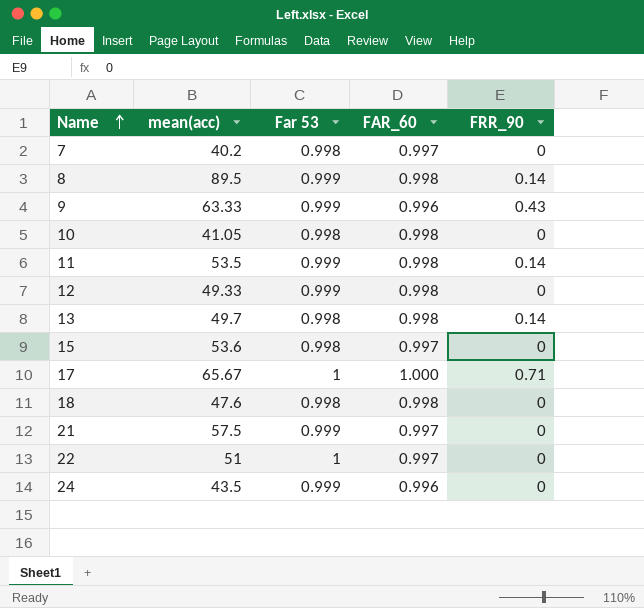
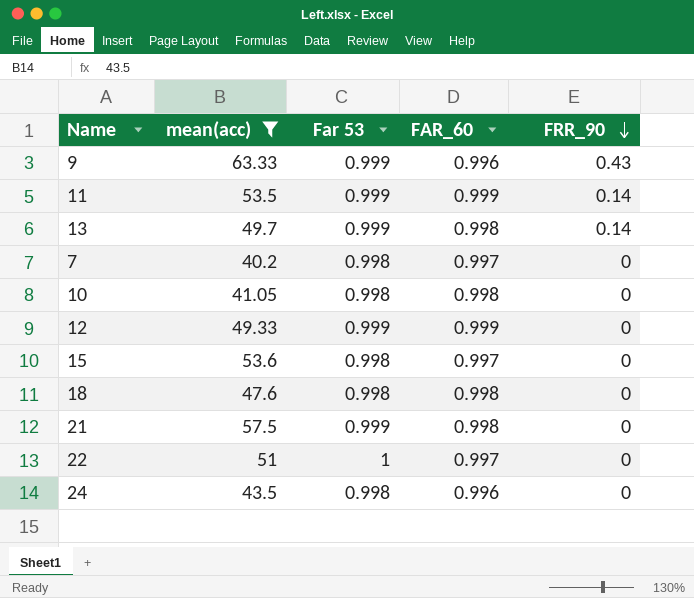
filter: none -> mean(acc) <= 63.33
row order: Name ascending -> FRR_90 descending
11 | FAR_60: 0.998 -> 0.999
13 | Far 53: 0.998 -> 0.999
12 | FAR_60: 0.998 -> 0.999
21 | FAR_60: 0.997 -> 0.998
24 | Far 53: 0.999 -> 0.998

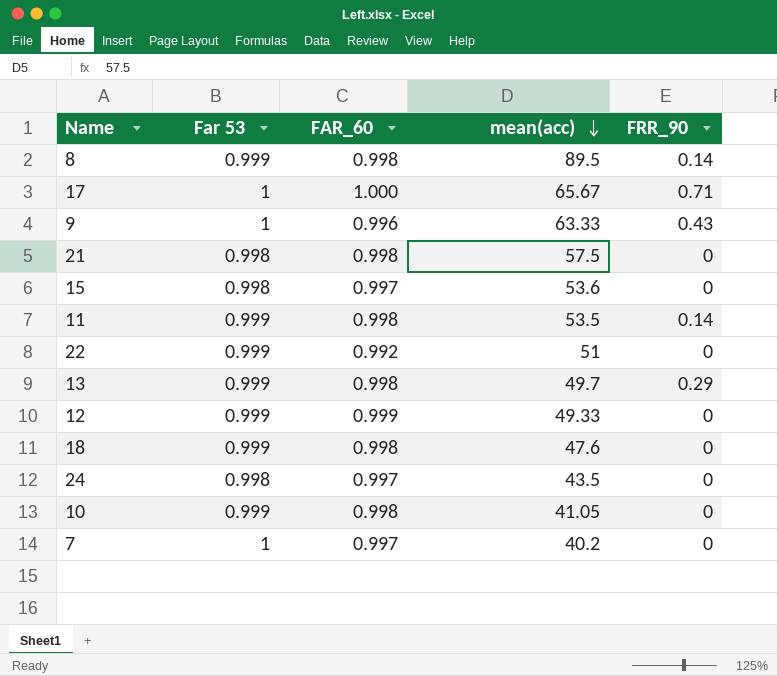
filter: mean(acc) <= 63.33 -> none
row order: FRR_90 descending -> mean(acc) descending
column mean(acc) | position: 2 -> 4
9 | Far 53: 0.999 -> 1
21 | Far 53: 0.999 -> 0.998
11 | FAR_60: 0.999 -> 0.998
22 | Far 53: 1 -> 0.999
22 | FAR_60: 0.997 -> 0.992
13 | FRR_90: 0.14 -> 0.29
18 | Far 53: 0.998 -> 0.999
24 | FAR_60: 0.996 -> 0.997
10 | Far 53: 0.998 -> 0.999
7 | Far 53: 0.998 -> 1

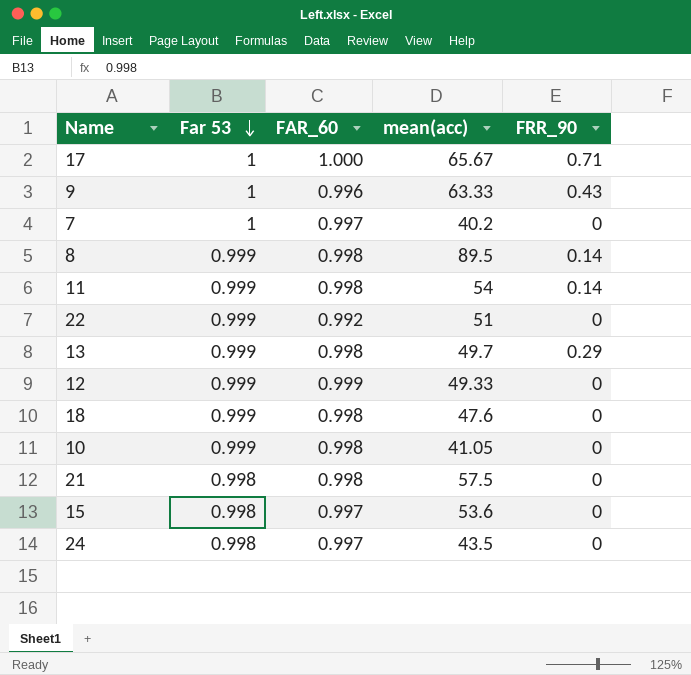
row order: mean(acc) descending -> Far 53 descending
11 | mean(acc): 53.5 -> 54

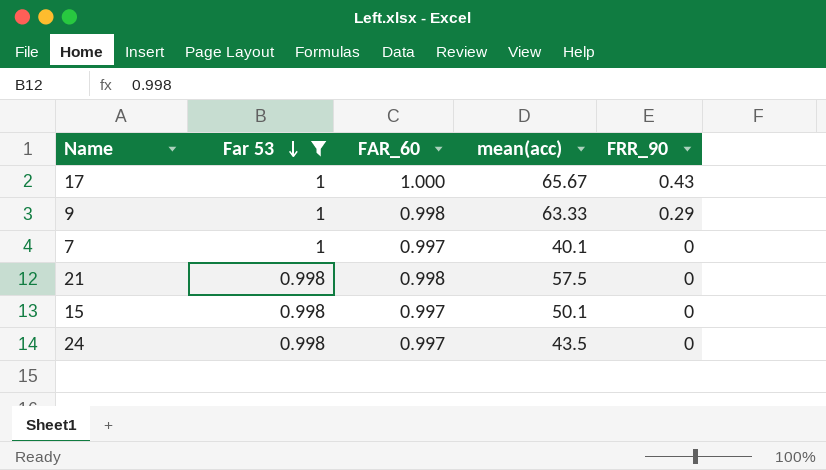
filter: none -> Far 53 != 0.999
17 | FRR_90: 0.71 -> 0.43
9 | FAR_60: 0.996 -> 0.998
9 | FRR_90: 0.43 -> 0.29
7 | mean(acc): 40.2 -> 40.1
15 | mean(acc): 53.6 -> 50.1

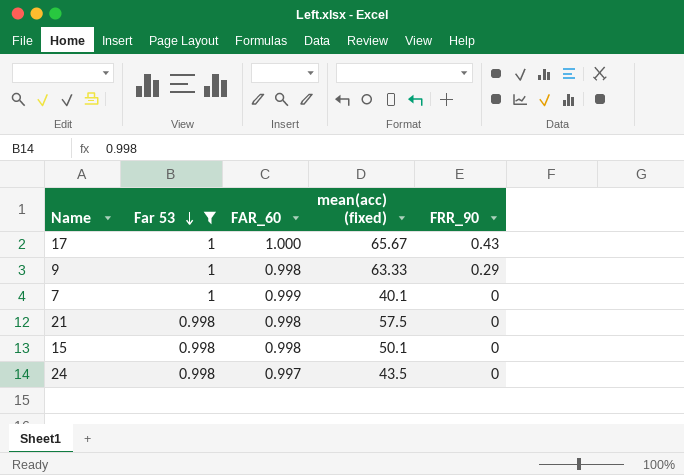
column name: mean(acc) -> mean(acc) (fixed)
7 | FAR_60: 0.997 -> 0.999
15 | FAR_60: 0.997 -> 0.998

